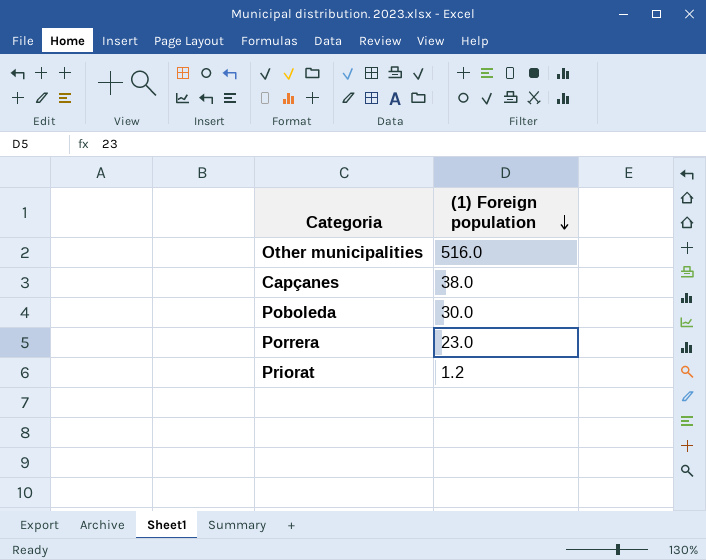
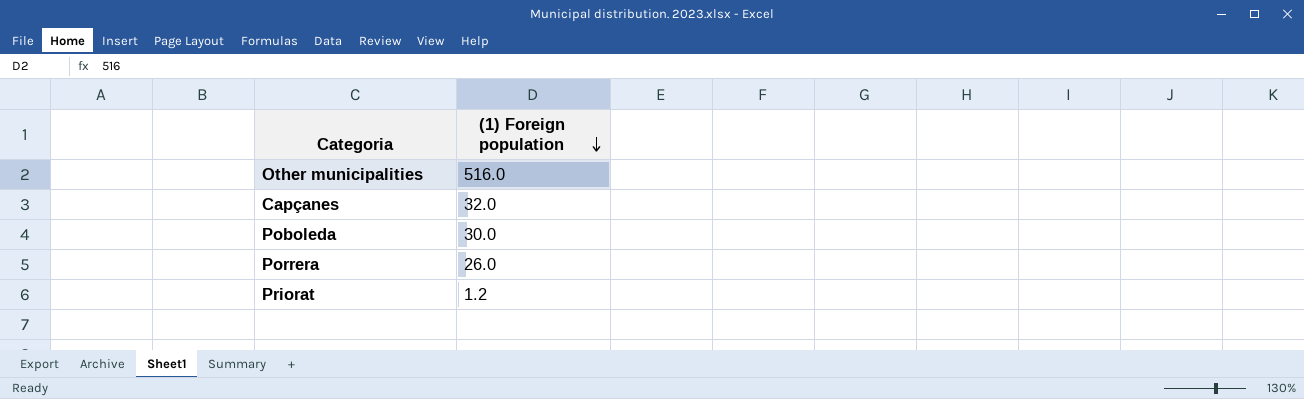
Capçanes | (1) Foreign population: 38.0 -> 32.0
Porrera | (1) Foreign population: 23.0 -> 26.0

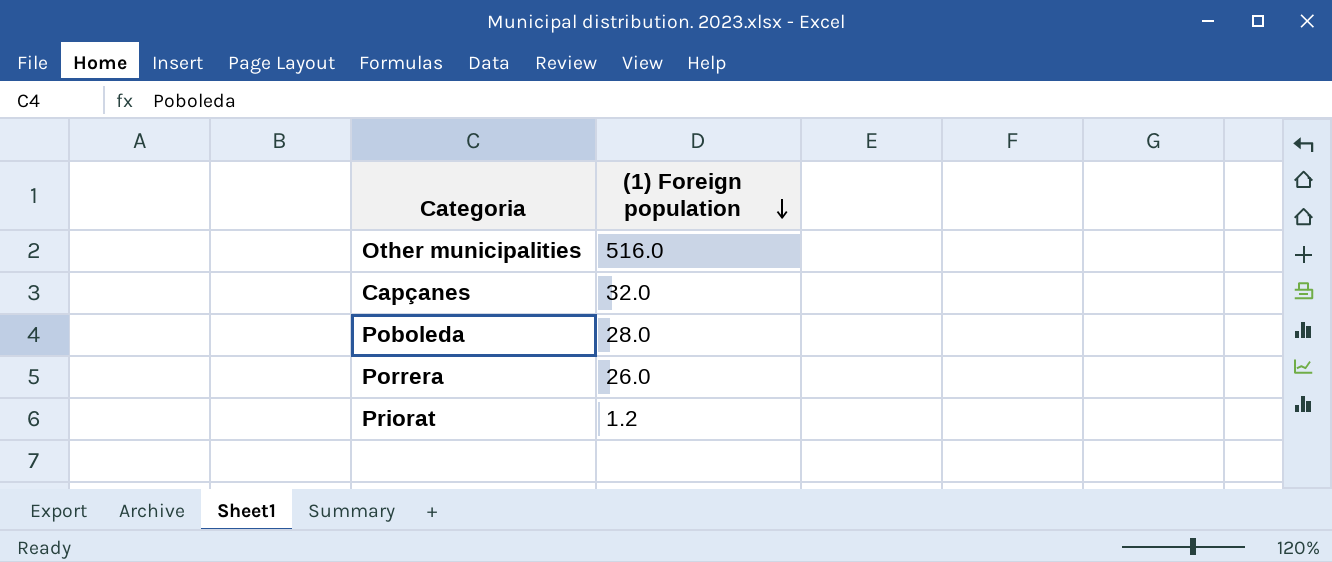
Poboleda | (1) Foreign population: 30.0 -> 28.0

